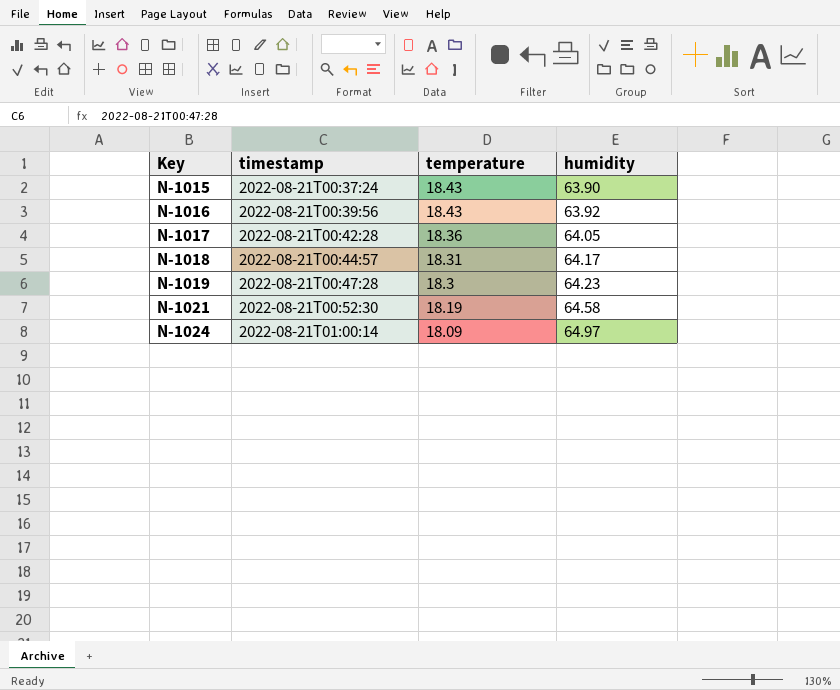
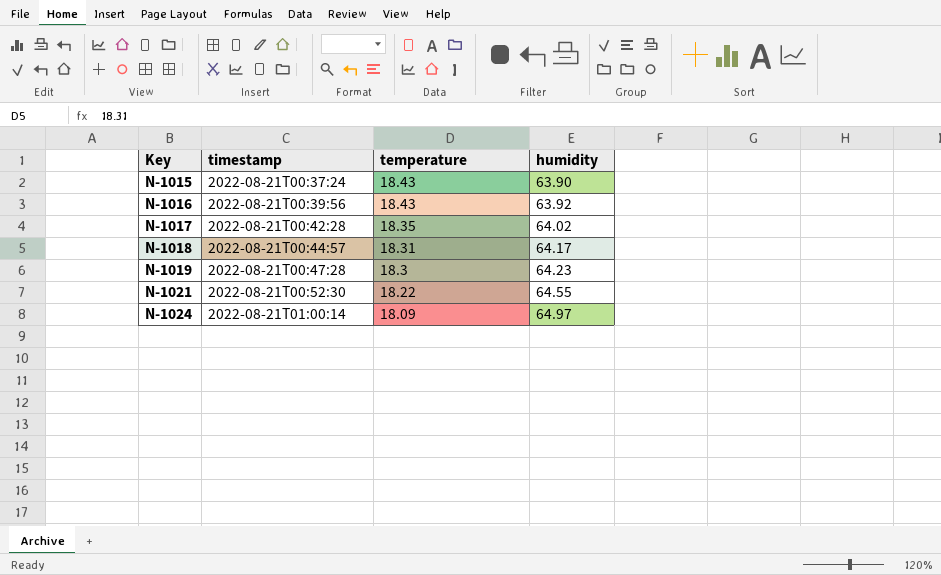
N-1017 | temperature: 18.36 -> 18.35
N-1017 | humidity: 64.05 -> 64.02
N-1021 | temperature: 18.19 -> 18.22
N-1021 | humidity: 64.58 -> 64.55

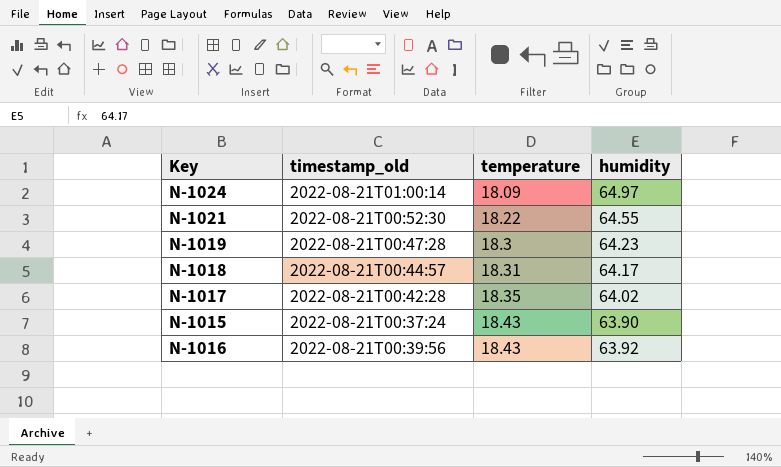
row order: Key ascending -> temperature ascending
column name: timestamp -> timestamp_old

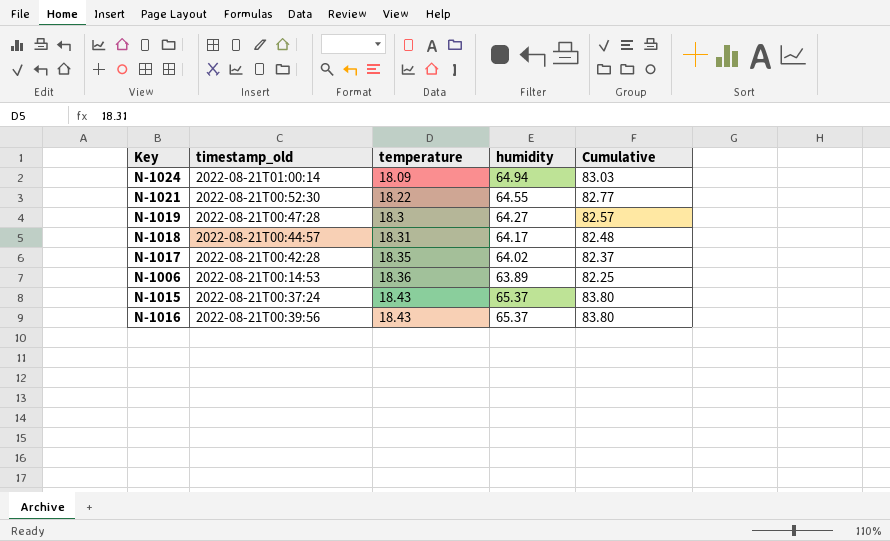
column Cumulative | formula: none -> [temperature] + [humidity]
N-1024 | humidity: 64.97 -> 64.94
N-1019 | humidity: 64.23 -> 64.27
row N-1006: none -> 2022-08-21T00:14:53 | 18.36 | 63.89 | 82.25
N-1015 | humidity: 63.90 -> 65.37
N-1016 | humidity: 63.92 -> 65.37

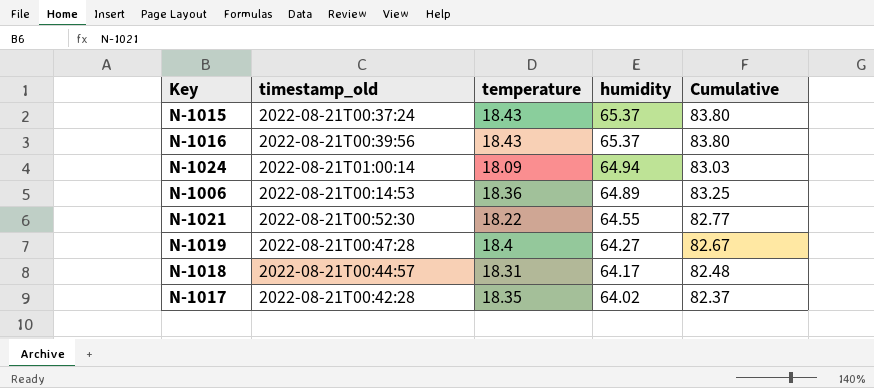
row order: temperature ascending -> humidity descending
N-1006 | humidity: 63.89 -> 64.89
N-1006 | Cumulative: 82.25 -> 83.25
N-1019 | temperature: 18.3 -> 18.4
N-1019 | Cumulative: 82.57 -> 82.67

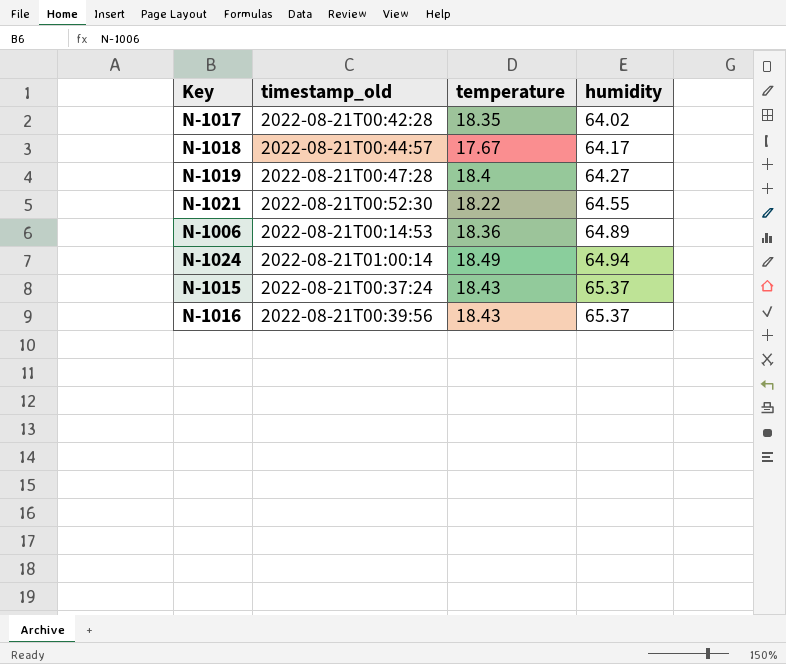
row order: humidity descending -> humidity ascending
column Cumulative | formula: [temperature] + [humidity] -> none
N-1018 | temperature: 18.31 -> 17.67
N-1024 | temperature: 18.09 -> 18.49

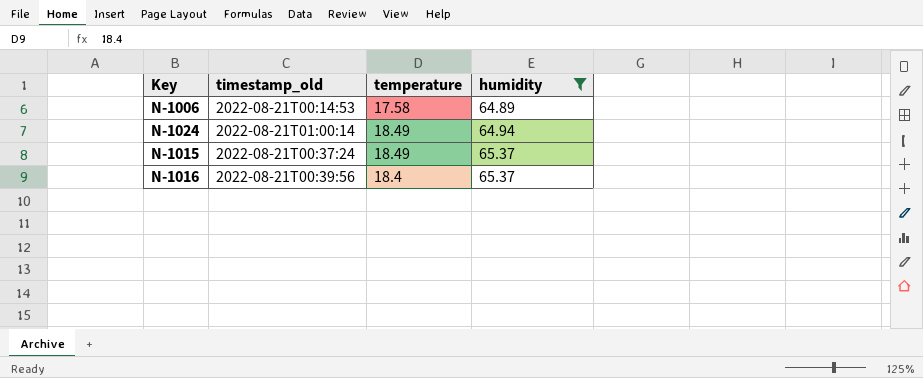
filter: none -> humidity >= 64.89
N-1006 | temperature: 18.36 -> 17.58
N-1015 | temperature: 18.43 -> 18.49
N-1016 | temperature: 18.43 -> 18.4

